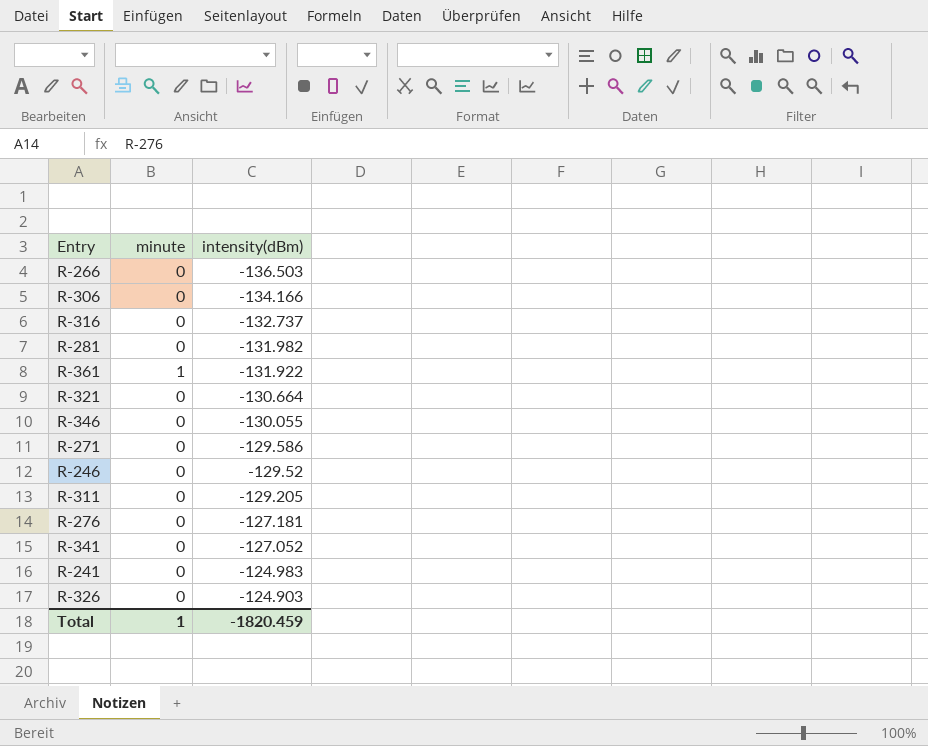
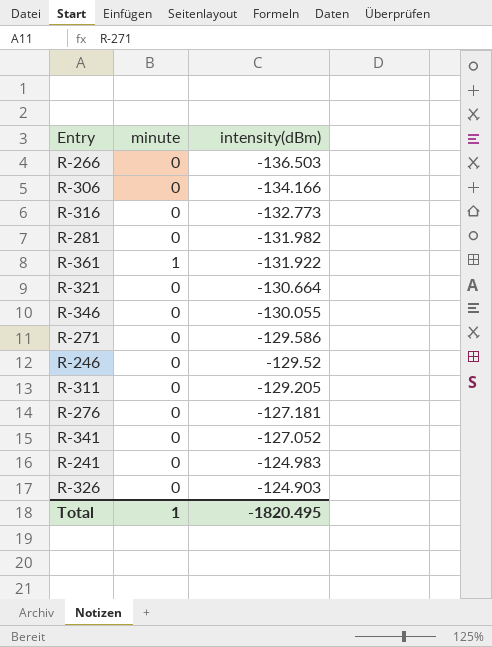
R-316 | intensity(dBm): -132.737 -> -132.773
Total | intensity(dBm): -1820.459 -> -1820.495

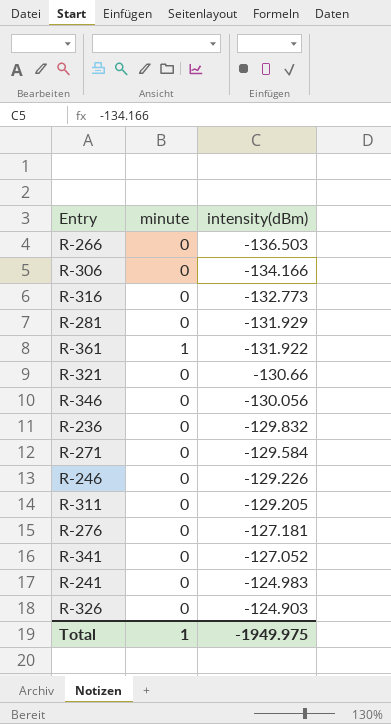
R-281 | intensity(dBm): -131.982 -> -131.929
R-321 | intensity(dBm): -130.664 -> -130.66
R-346 | intensity(dBm): -130.055 -> -130.056
row R-236: none -> 0 | -129.832
R-271 | intensity(dBm): -129.586 -> -129.584
R-246 | intensity(dBm): -129.52 -> -129.226
Total | intensity(dBm): -1820.495 -> -1949.975

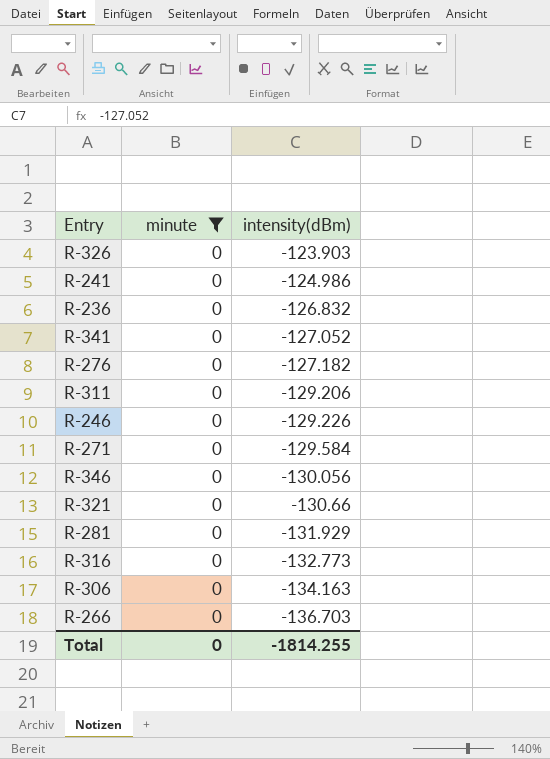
filter: none -> minute = 0
row order: intensity(dBm) ascending -> intensity(dBm) descending
R-326 | intensity(dBm): -124.903 -> -123.903
R-241 | intensity(dBm): -124.983 -> -124.986
R-236 | intensity(dBm): -129.832 -> -126.832
R-276 | intensity(dBm): -127.181 -> -127.182
R-311 | intensity(dBm): -129.205 -> -129.206
R-306 | intensity(dBm): -134.166 -> -134.163
R-266 | intensity(dBm): -136.503 -> -136.703
Total | minute: 1 -> 0
Total | intensity(dBm): -1949.975 -> -1814.255

